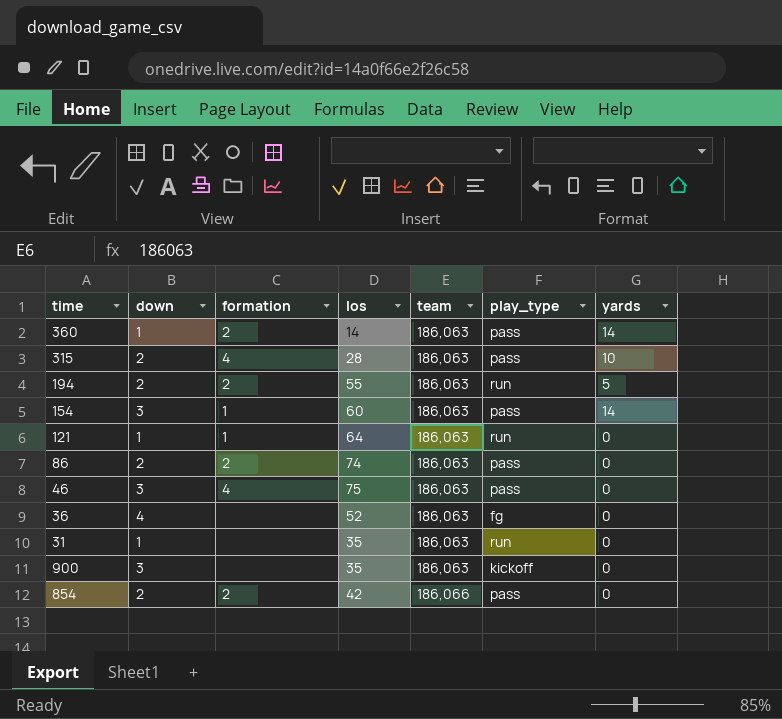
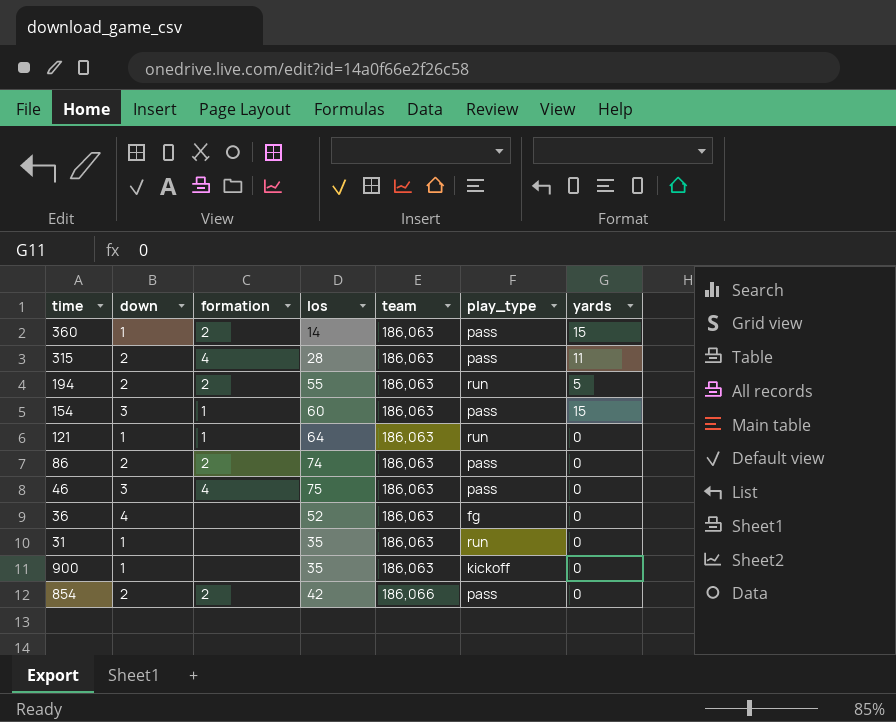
360 | yards: 14 -> 15
315 | yards: 10 -> 11
154 | yards: 14 -> 15
900 | down: 3 -> 1

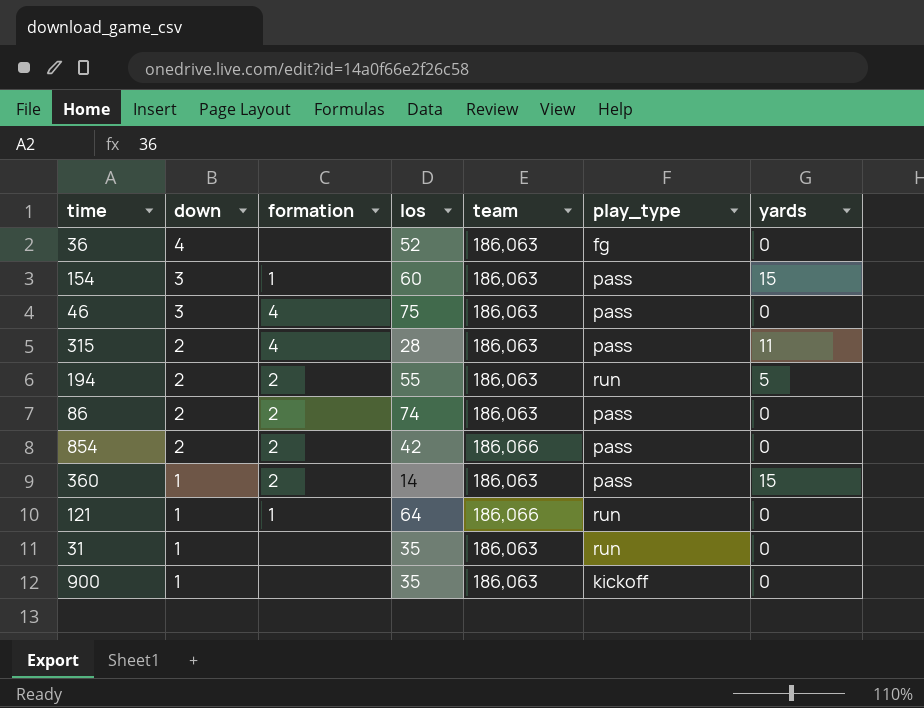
row order: team ascending -> down descending
121 | team: 186,063 -> 186,066

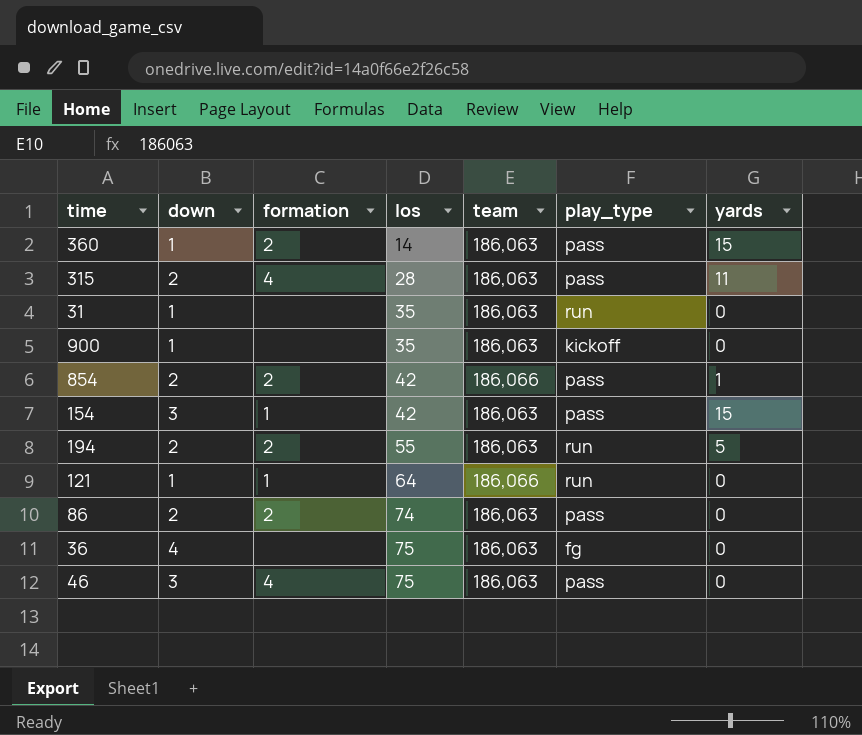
row order: down descending -> los ascending
854 | yards: 0 -> 1
154 | los: 60 -> 42
36 | los: 52 -> 75

